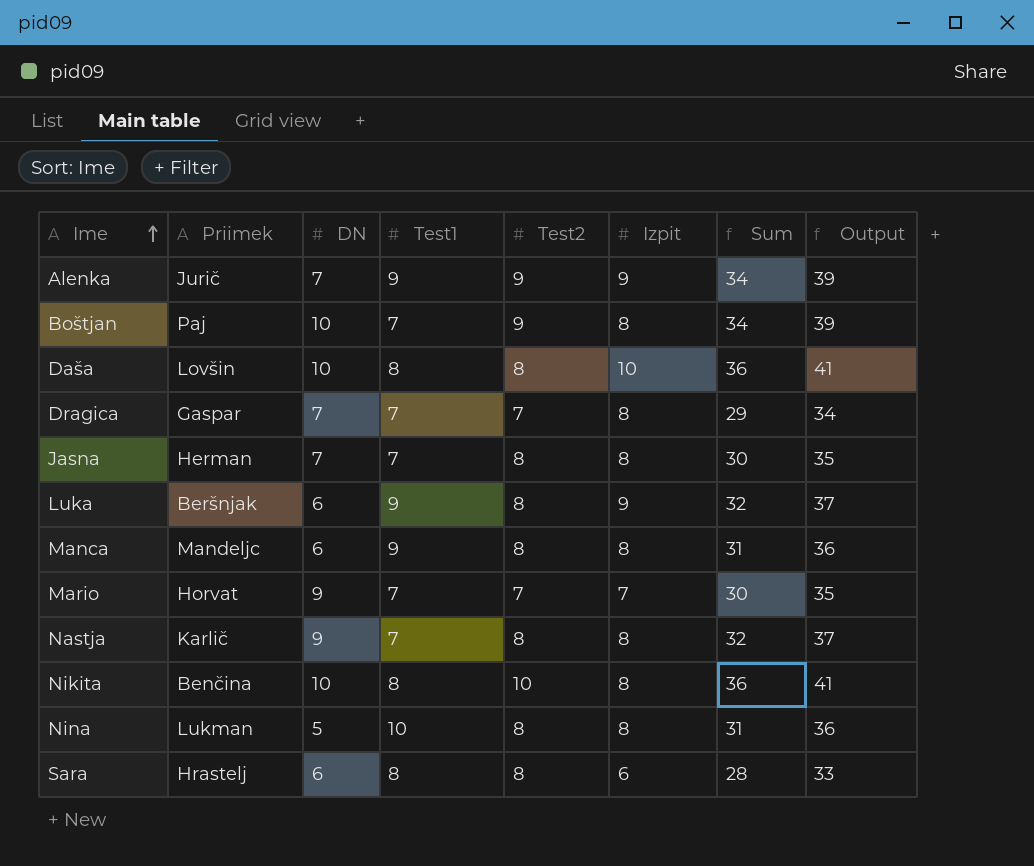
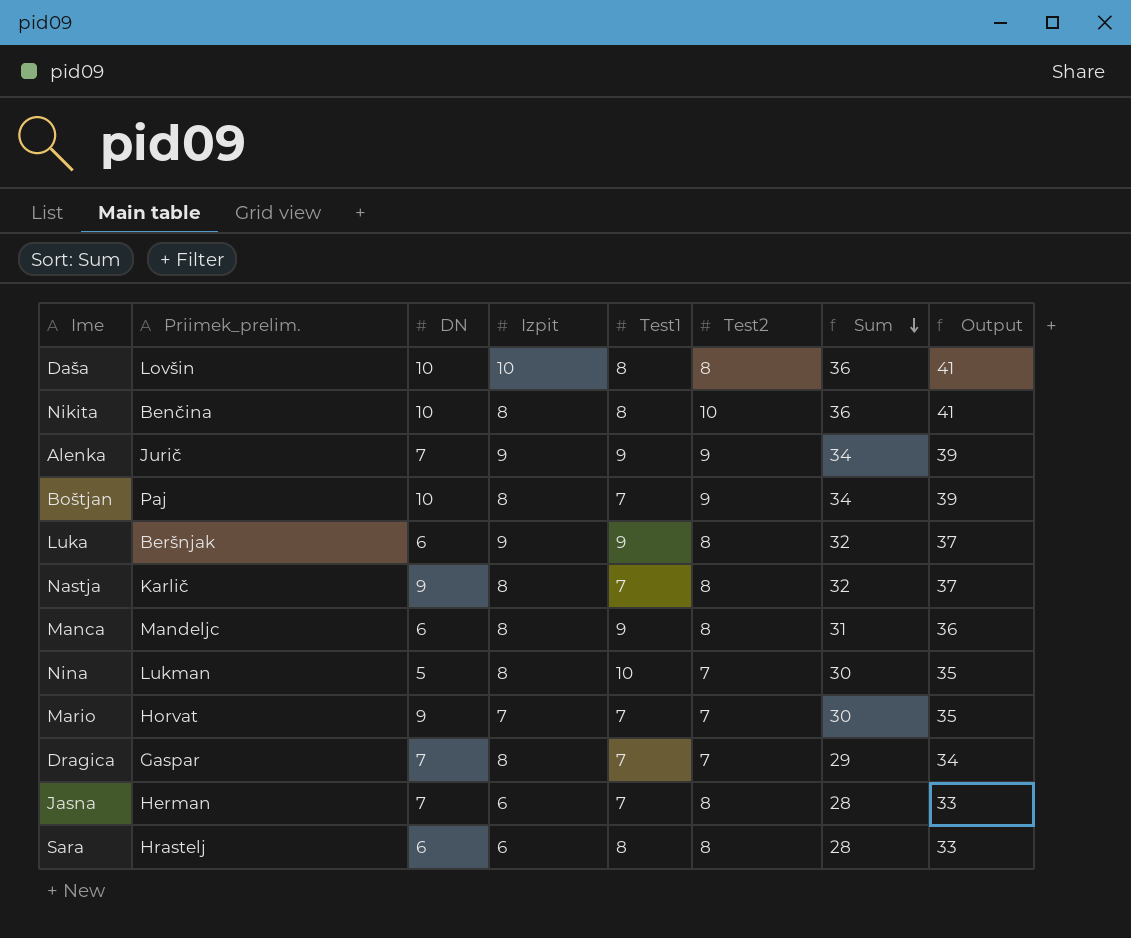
row order: Ime ascending -> Sum descending
column name: Priimek -> Priimek_prelim.
column Izpit | position: 6 -> 4
Nina | Test2: 8 -> 7
Nina | Sum: 31 -> 30
Nina | Output: 36 -> 35
Jasna | Izpit: 8 -> 6
Jasna | Sum: 30 -> 28
Jasna | Output: 35 -> 33

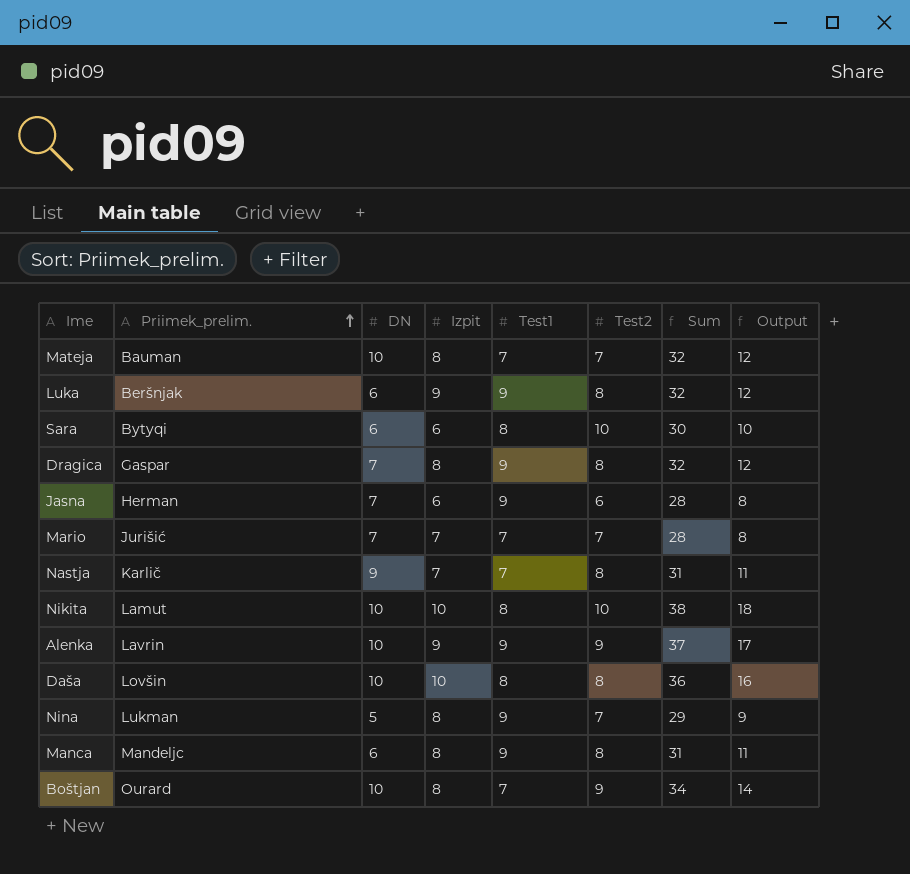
row order: Sum descending -> Priimek_prelim. ascending
column Output | formula: [Sum] + 5 -> [Sum] - 20
row Mateja: none -> Bauman | 10 | 8 | 7 | 7 | 32 | 12
Sara | Priimek_prelim.: Hrastelj -> Bytyqi
Sara | Test2: 8 -> 10
Sara | Sum: 28 -> 30
Dragica | Test1: 7 -> 9
Dragica | Test2: 7 -> 8
Dragica | Sum: 29 -> 32
Jasna | Test1: 7 -> 9
Jasna | Test2: 8 -> 6
Mario | Priimek_prelim.: Horvat -> Jurišić
Mario | DN: 9 -> 7
Mario | Sum: 30 -> 28
Nastja | Izpit: 8 -> 7
Nastja | Sum: 32 -> 31
Nikita | Priimek_prelim.: Benčina -> Lamut
Nikita | Izpit: 8 -> 10
Nikita | Sum: 36 -> 38
Alenka | Priimek_prelim.: Jurič -> Lavrin
Alenka | DN: 7 -> 10
Alenka | Sum: 34 -> 37
Nina | Test1: 10 -> 9
Nina | Sum: 30 -> 29
Boštjan | Priimek_prelim.: Paj -> Ourard

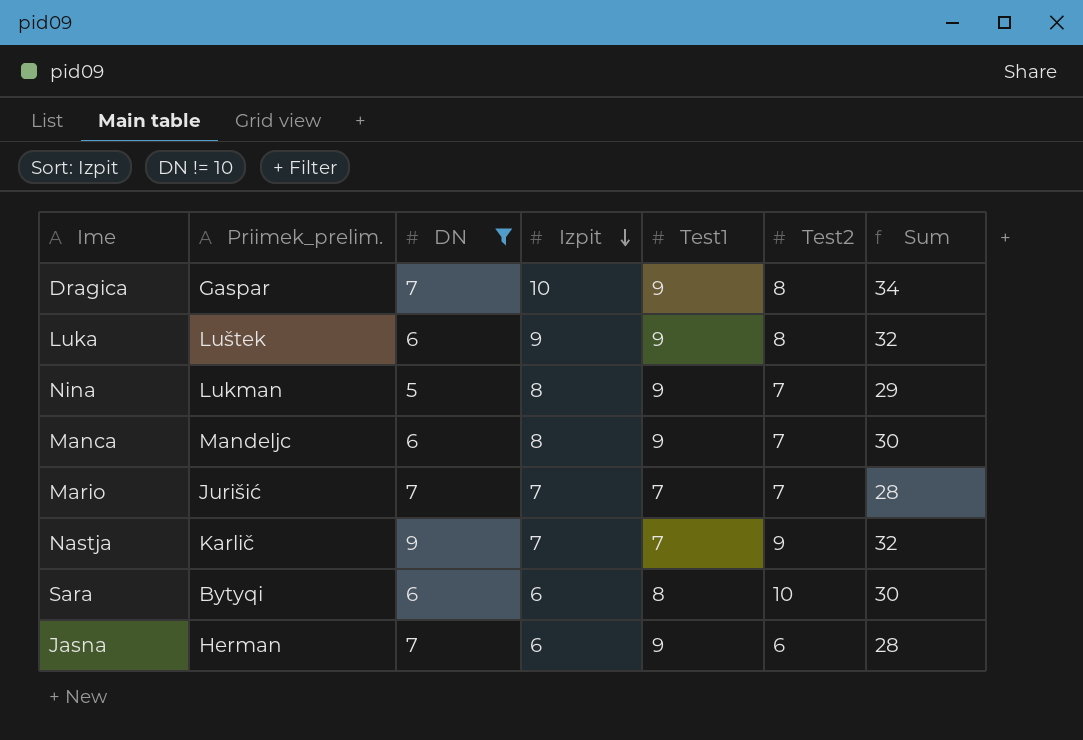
filter: none -> DN != 10
row order: Priimek_prelim. ascending -> Izpit descending
column Output | formula: [Sum] - 20 -> none
Dragica | Izpit: 8 -> 10
Dragica | Sum: 32 -> 34
Luka | Priimek_prelim.: Beršnjak -> Luštek
Manca | Test2: 8 -> 7
Manca | Sum: 31 -> 30
Nastja | Test2: 8 -> 9
Nastja | Sum: 31 -> 32

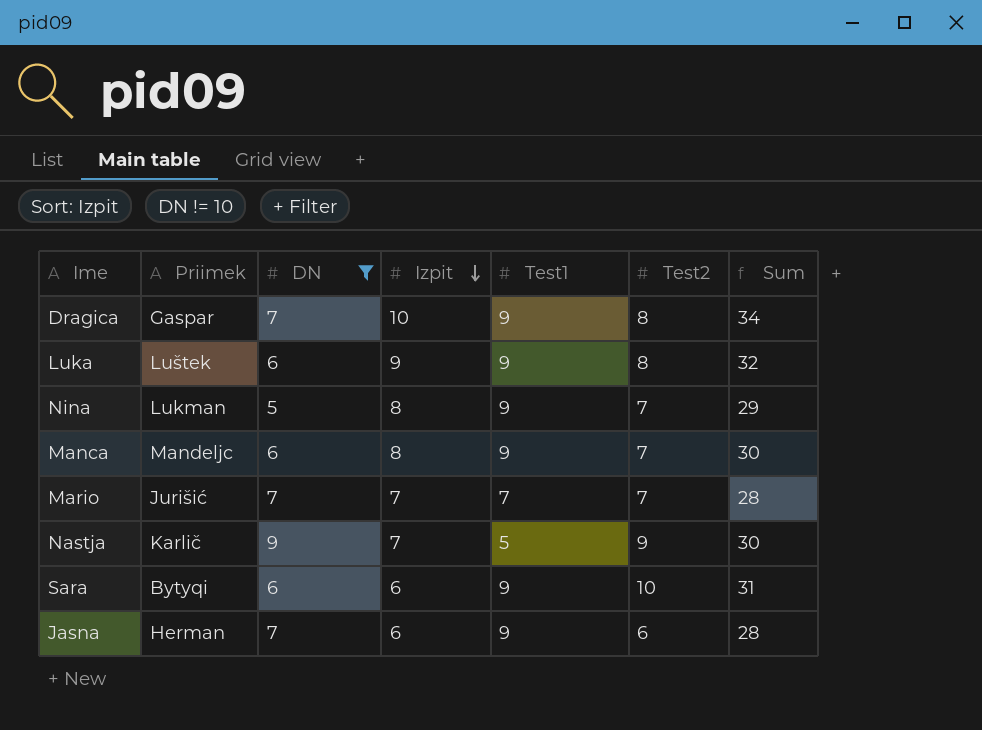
column name: Priimek_prelim. -> Priimek
Nastja | Test1: 7 -> 5
Nastja | Sum: 32 -> 30
Sara | Test1: 8 -> 9
Sara | Sum: 30 -> 31

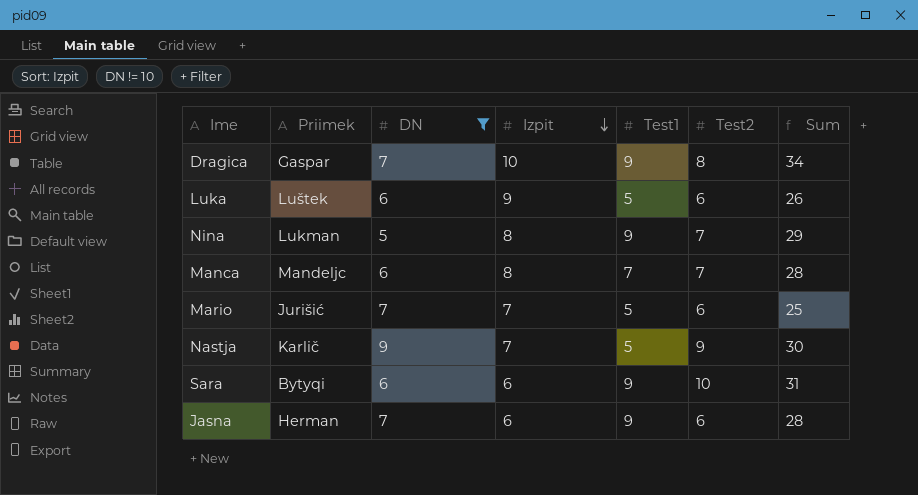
Luka | Test1: 9 -> 5
Luka | Test2: 8 -> 6
Luka | Sum: 32 -> 26
Manca | Test1: 9 -> 7
Manca | Sum: 30 -> 28
Mario | Test1: 7 -> 5
Mario | Test2: 7 -> 6
Mario | Sum: 28 -> 25

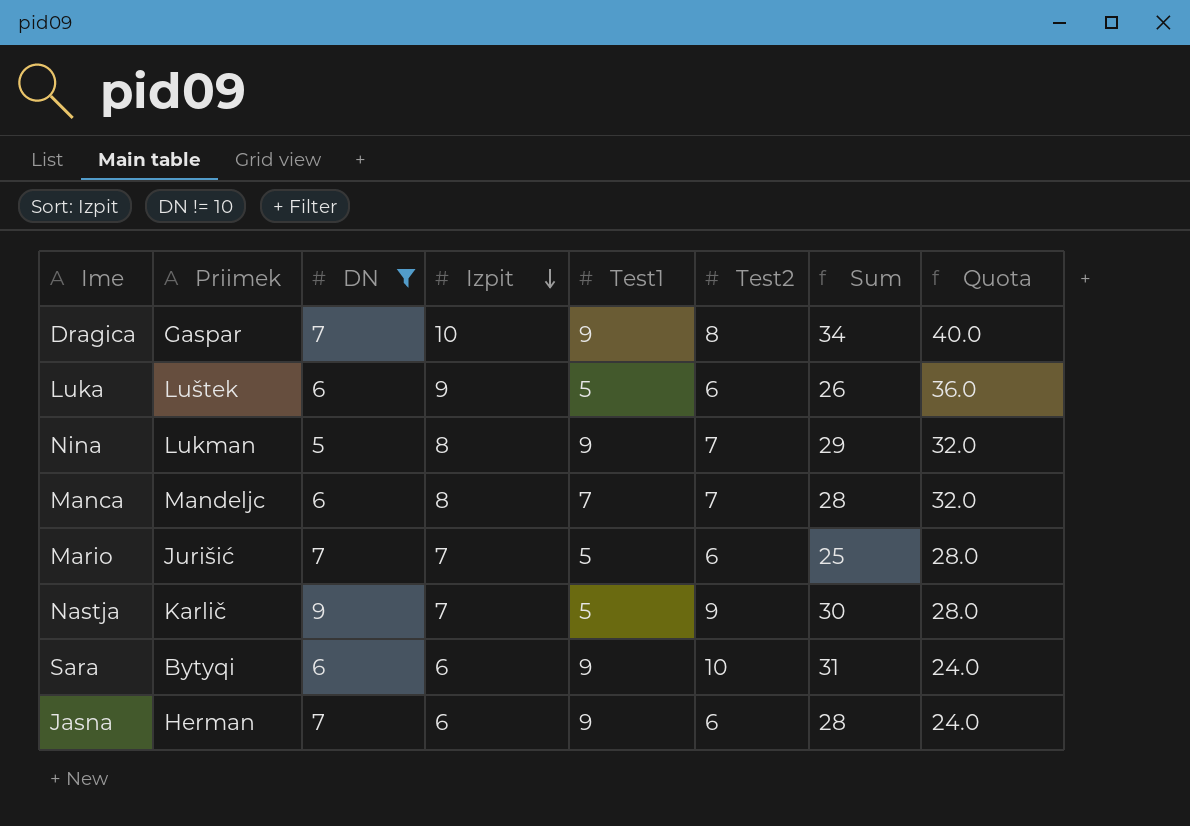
column Quota | formula: none -> [Izpit] * 4

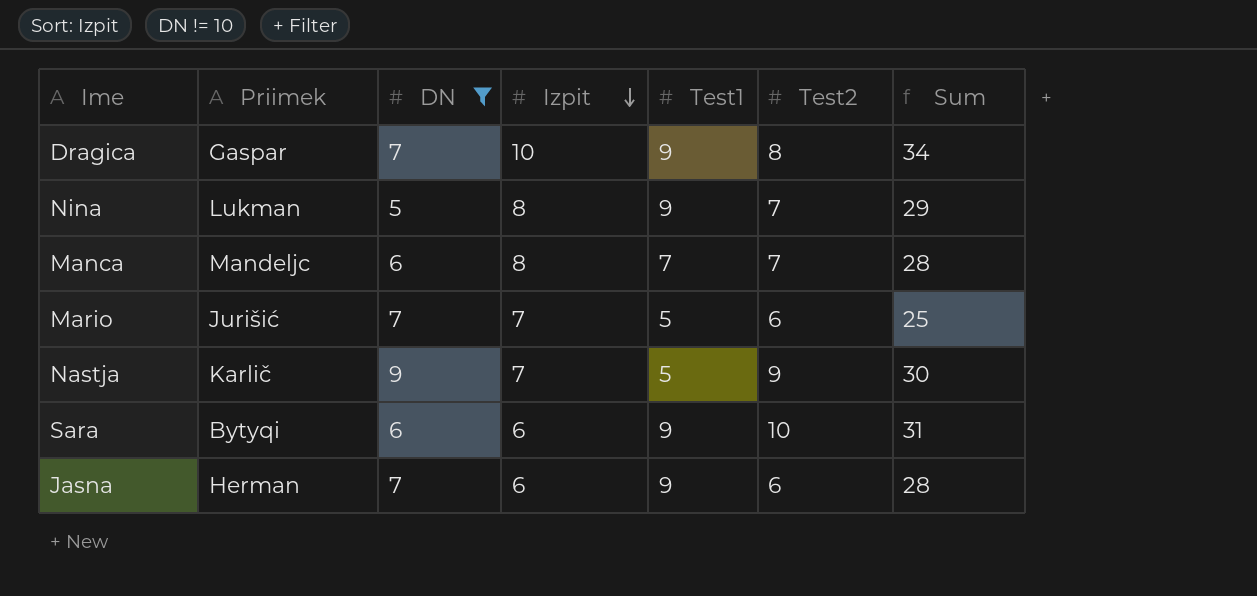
column Quota | formula: [Izpit] * 4 -> none
row Luka: Luštek | 6 | 9 | 5 | 6 | 26 | 36.0 -> none

